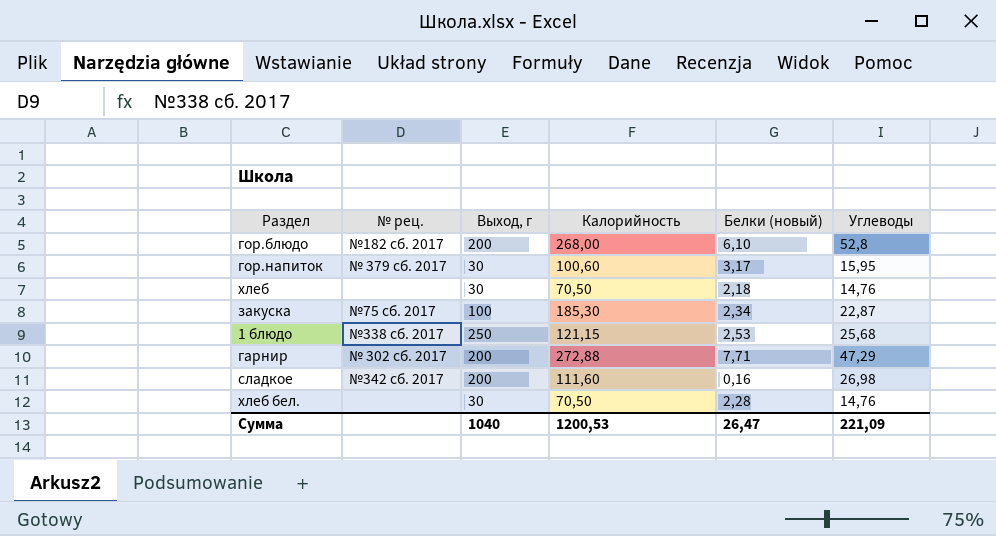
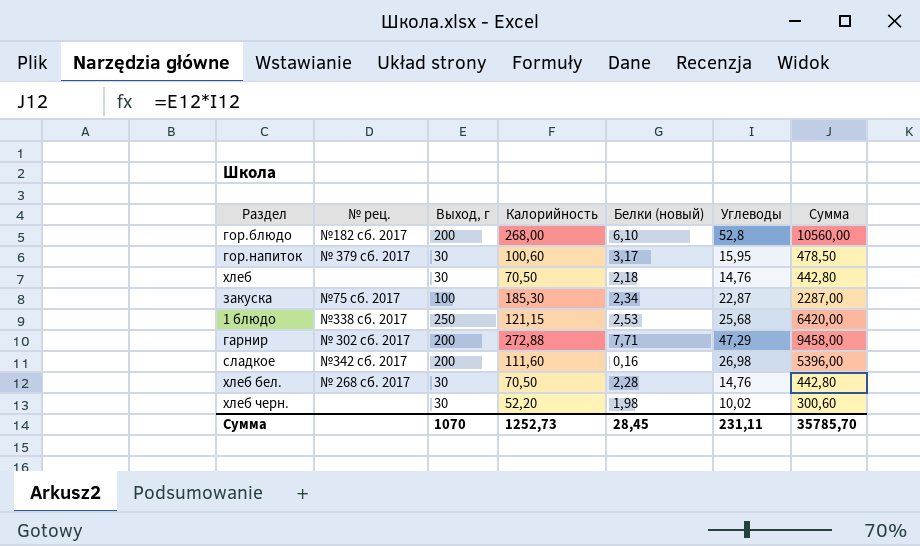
column Сумма | formula: none -> [Выход, г] * [Углеводы]
хлеб бел. | № рец.: none -> № 268 сб. 2017
row хлеб черн.: none -> none | 30 | 52,20 | 1,98 | 10,02 | 300,60
Сумма | Выход, г: 1040 -> 1070
Сумма | Калорийность: 1200,53 -> 1252,73
Сумма | Белки (новый): 26,47 -> 28,45
Сумма | Углеводы: 221,09 -> 231,11

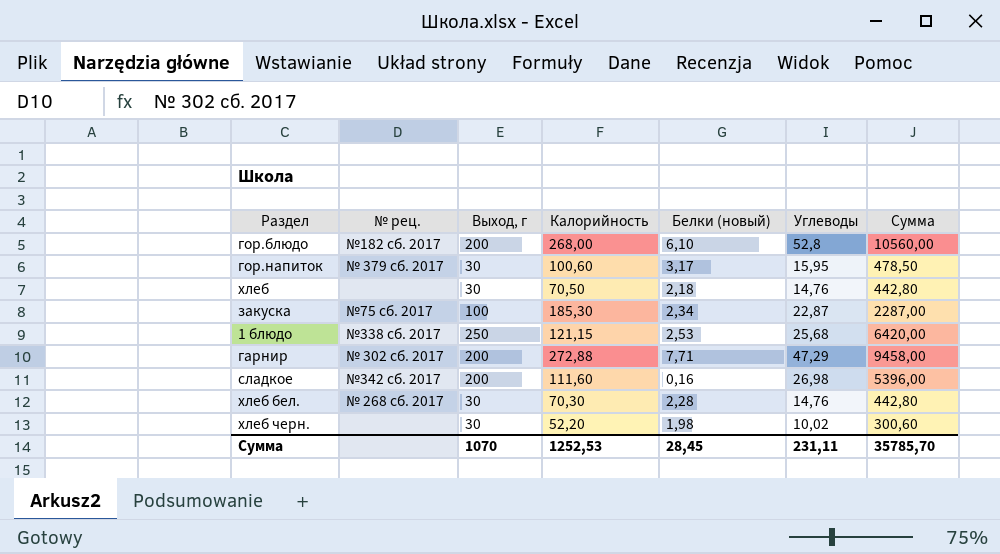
хлеб бел. | Калорийность: 70,50 -> 70,30
Сумма | Калорийность: 1252,73 -> 1252,53

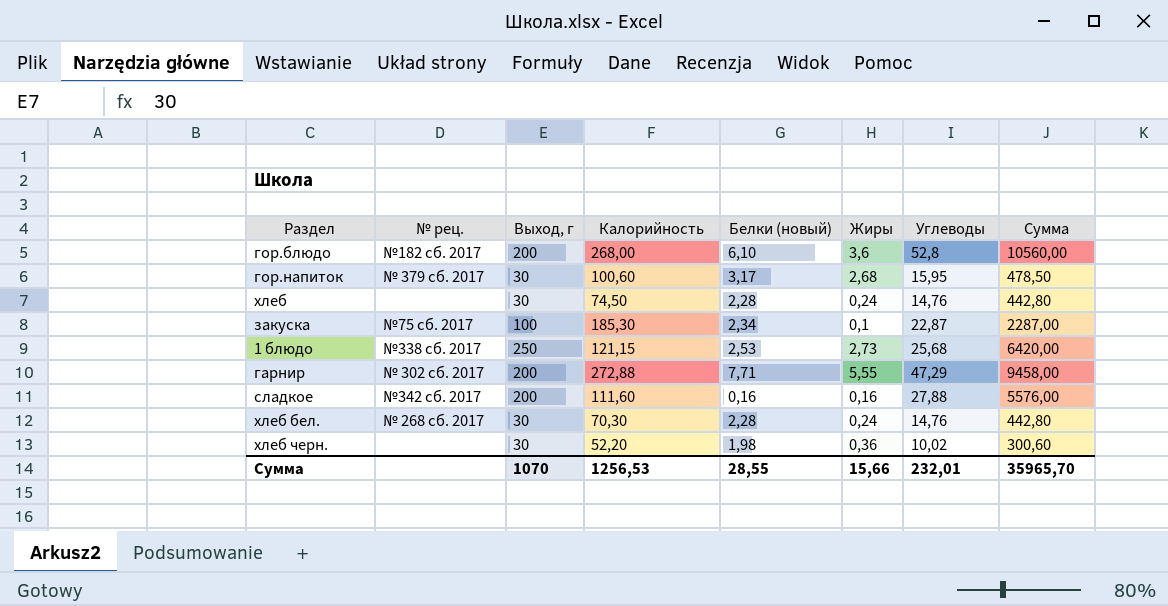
column Жиры | position: none -> 6
хлеб | Калорийность: 70,50 -> 74,50
хлеб | Белки (новый): 2,18 -> 2,28
сладкое | Углеводы: 26,98 -> 27,88
сладкое | Сумма: 5396,00 -> 5576,00
Сумма | Калорийность: 1252,53 -> 1256,53
Сумма | Белки (новый): 28,45 -> 28,55
Сумма | Углеводы: 231,11 -> 232,01
Сумма | Сумма: 35785,70 -> 35965,70

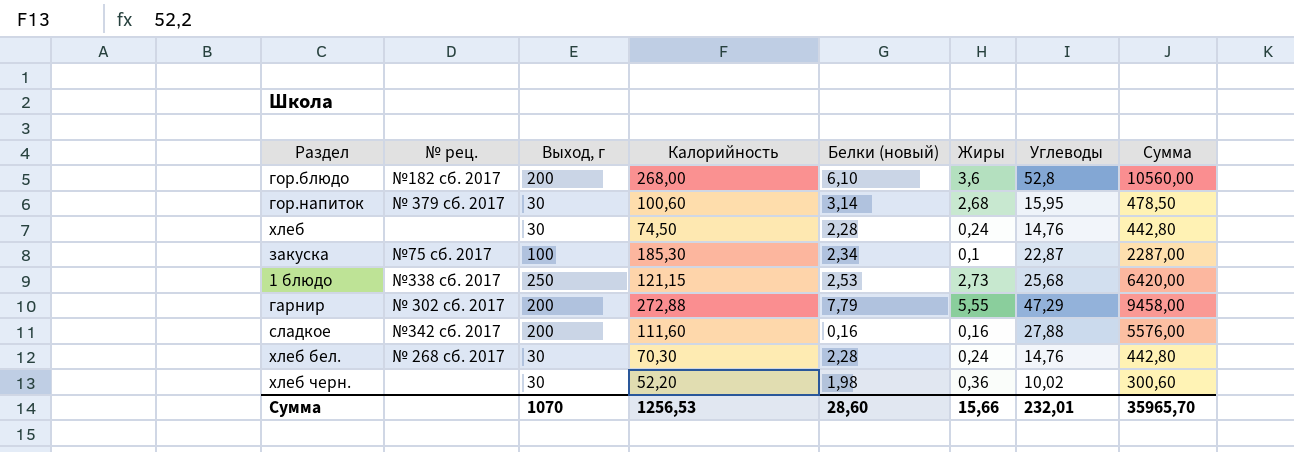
гор.напиток | Белки (новый): 3,17 -> 3,14
гарнир | Белки (новый): 7,71 -> 7,79
Сумма | Белки (новый): 28,55 -> 28,60

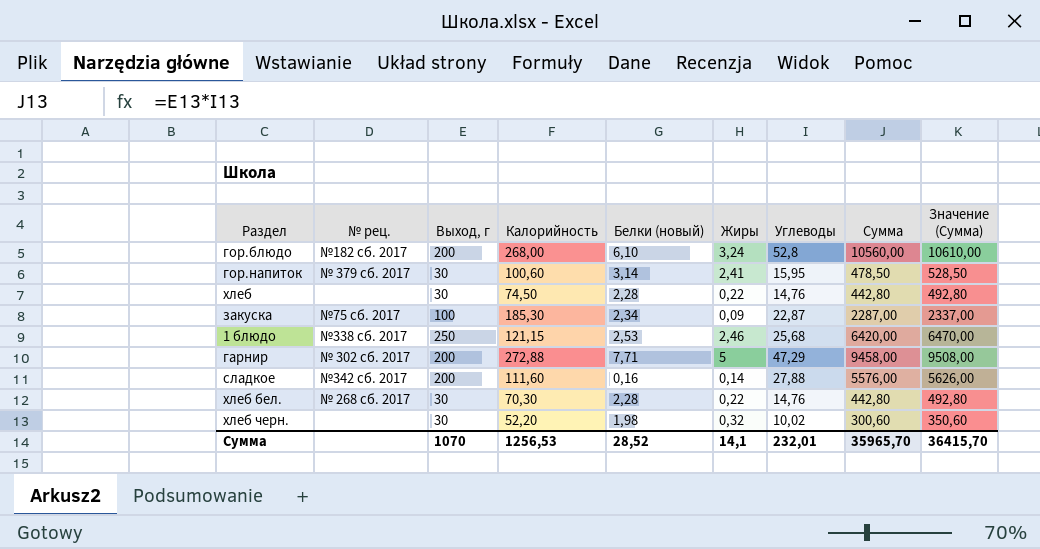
column Значение (Сумма) | formula: none -> [Сумма] + 50
гор.блюдо | Жиры: 3,6 -> 3,24
гор.напиток | Жиры: 2,68 -> 2,41
хлеб | Жиры: 0,24 -> 0,22
закуска | Жиры: 0,1 -> 0,09
1 блюдо | Жиры: 2,73 -> 2,46
гарнир | Белки (новый): 7,79 -> 7,71
гарнир | Жиры: 5,55 -> 5
сладкое | Жиры: 0,16 -> 0,14
хлеб бел. | Жиры: 0,24 -> 0,22
хлеб черн. | Жиры: 0,36 -> 0,32
Сумма | Белки (новый): 28,60 -> 28,52
Сумма | Жиры: 15,66 -> 14,1

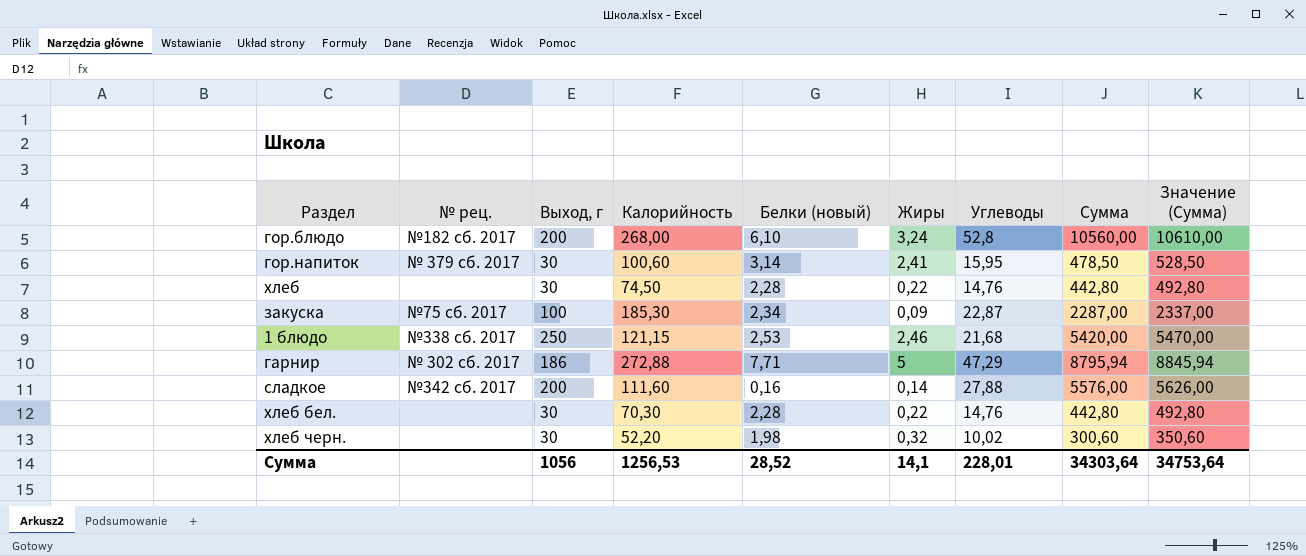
1 блюдо | Углеводы: 25,68 -> 21,68
1 блюдо | Сумма: 6420,00 -> 5420,00
1 блюдо | Значение (Сумма): 6470,00 -> 5470,00
гарнир | Выход, г: 200 -> 186
гарнир | Сумма: 9458,00 -> 8795,94
гарнир | Значение (Сумма): 9508,00 -> 8845,94
хлеб бел. | № рец.: № 268 сб. 2017 -> none
Сумма | Выход, г: 1070 -> 1056
Сумма | Углеводы: 232,01 -> 228,01
Сумма | Сумма: 35965,70 -> 34303,64
Сумма | Значение (Сумма): 36415,70 -> 34753,64

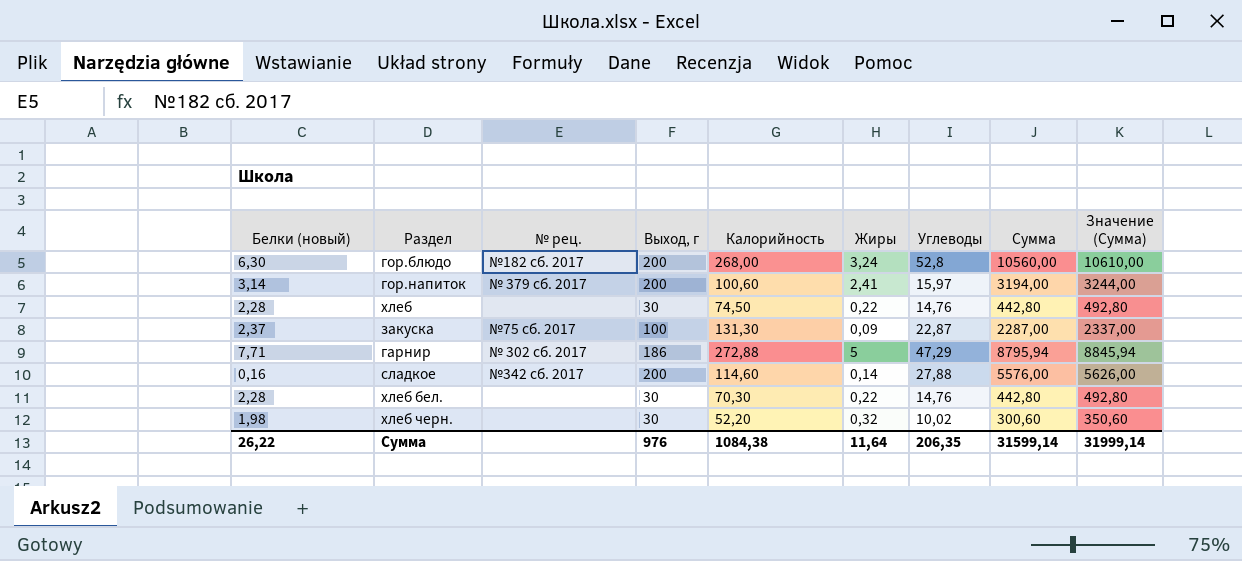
column Белки (новый) | position: 5 -> 1
row 1 блюдо: №338 сб. 2017 | 250 | 121,15 | 2,53 | 2,46 | 21,68 | 5420,00 | 5470,00 -> none
гор.блюдо | Белки (новый): 6,10 -> 6,30
гор.напиток | Выход, г: 30 -> 200
гор.напиток | Углеводы: 15,95 -> 15,97
гор.напиток | Сумма: 478,50 -> 3194,00
гор.напиток | Значение (Сумма): 528,50 -> 3244,00
закуска | Белки (новый): 2,34 -> 2,37
закуска | Калорийность: 185,30 -> 131,30
сладкое | Калорийность: 111,60 -> 114,60
Сумма | Белки (новый): 28,52 -> 26,22
Сумма | Выход, г: 1056 -> 976
Сумма | Калорийность: 1256,53 -> 1084,38
Сумма | Жиры: 14,1 -> 11,64
Сумма | Углеводы: 228,01 -> 206,35
Сумма | Сумма: 34303,64 -> 31599,14
Сумма | Значение (Сумма): 34753,64 -> 31999,14

